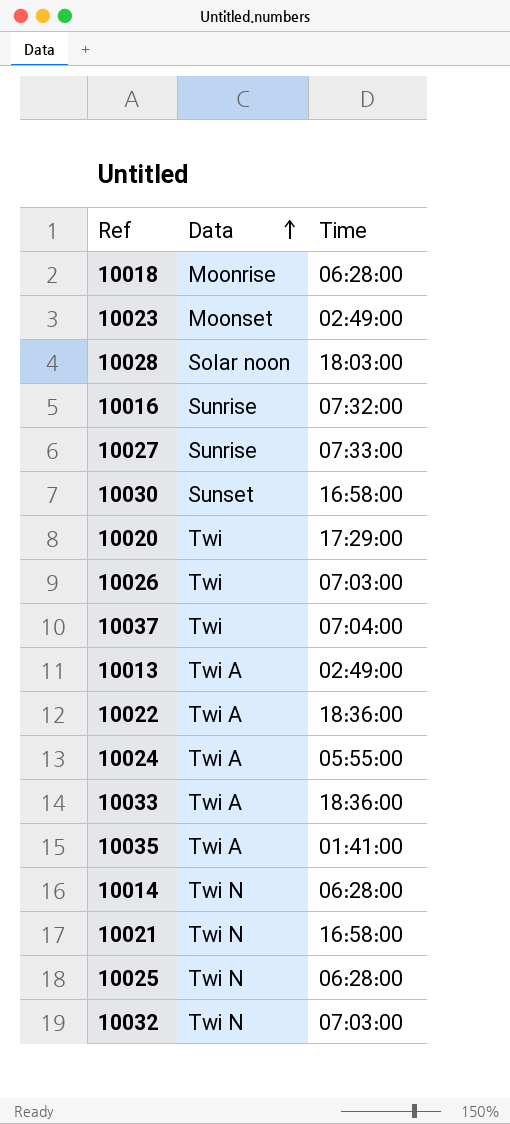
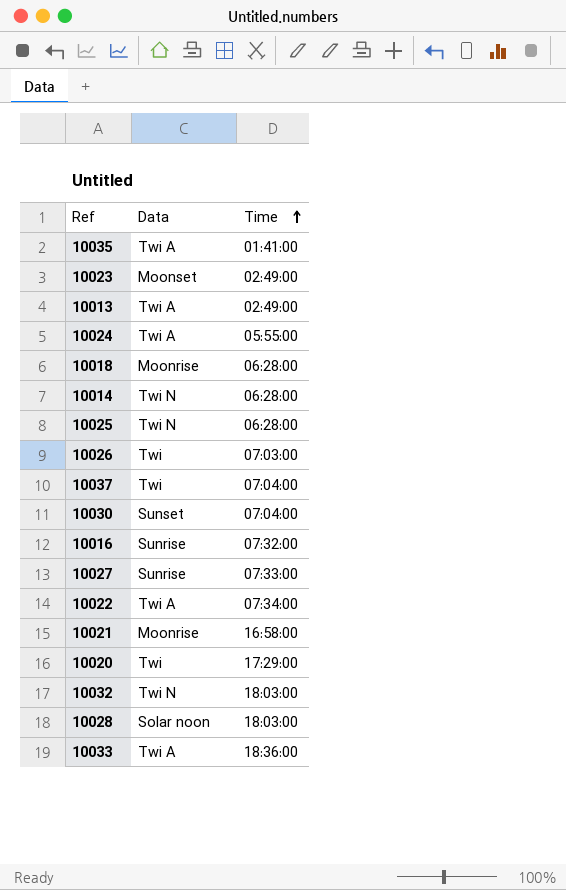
row order: Data ascending -> Time ascending
10030 | Time: 16:58:00 -> 07:04:00
10022 | Time: 18:36:00 -> 07:34:00
10021 | Data: Twi N -> Moonrise
10032 | Time: 07:03:00 -> 18:03:00

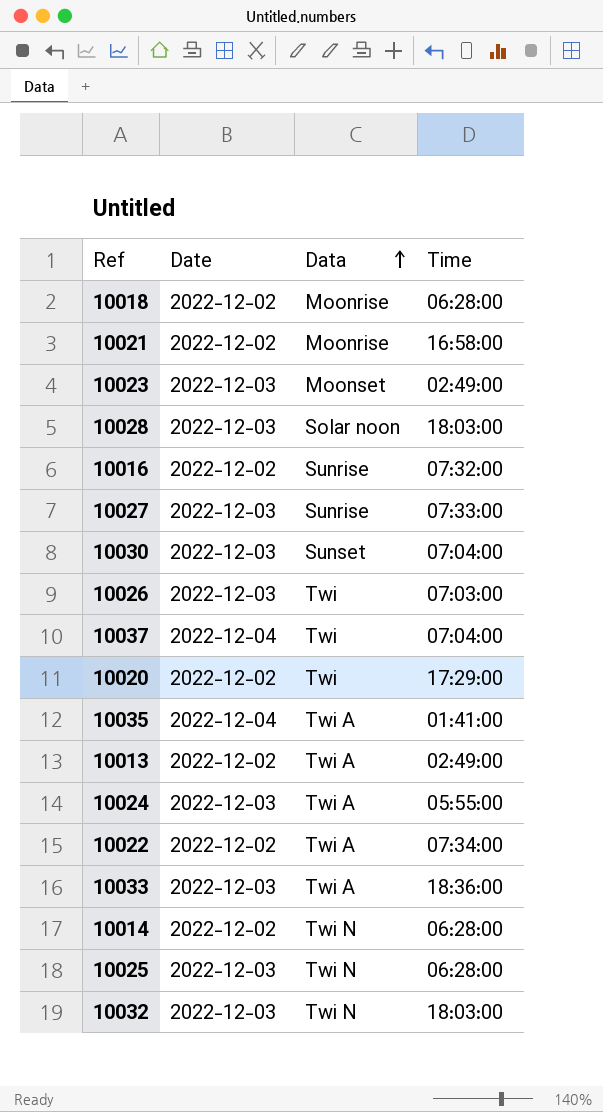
row order: Time ascending -> Data ascending
column Date | position: none -> 2

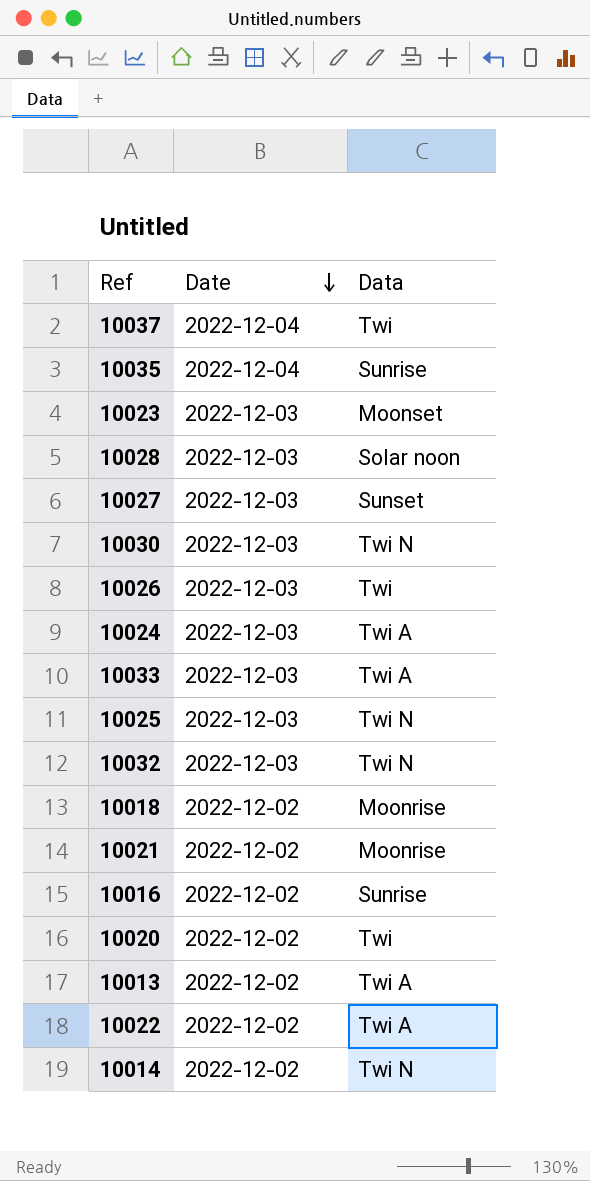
row order: Data ascending -> Date descending
column Time | position: 4 -> none
10035 | Data: Twi A -> Sunrise
10027 | Data: Sunrise -> Sunset
10030 | Data: Sunset -> Twi N

